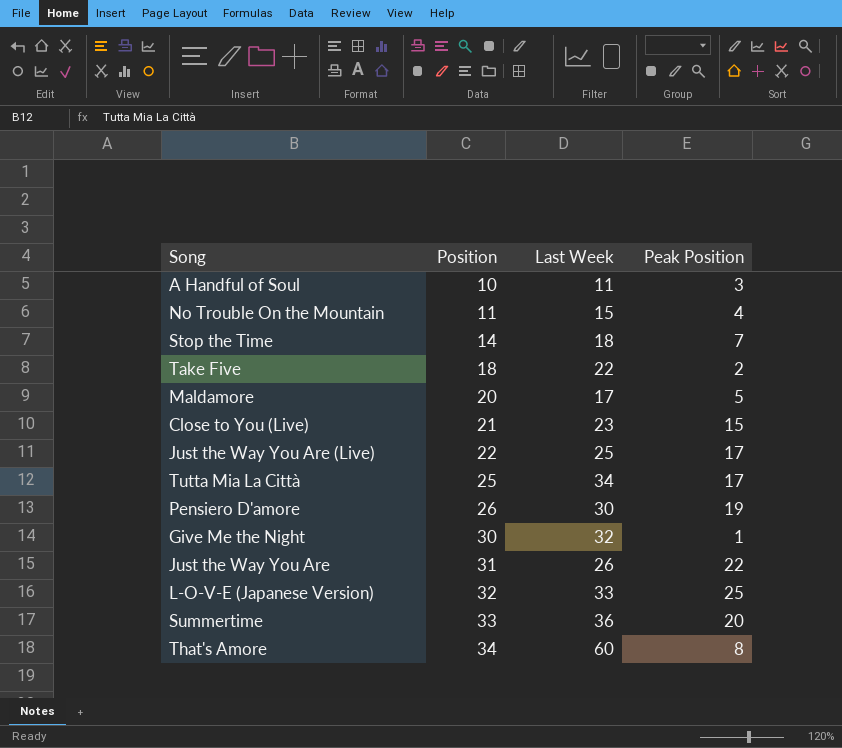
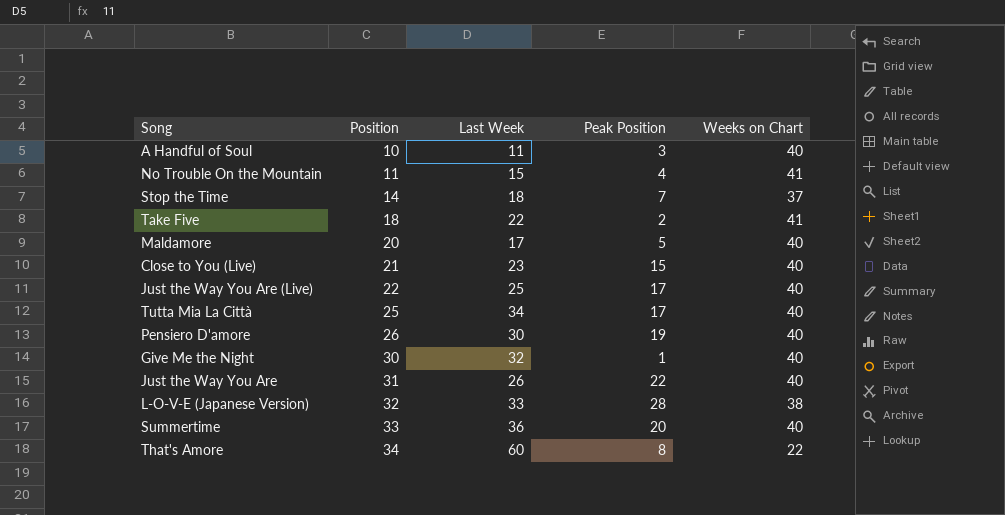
column Weeks on Chart | position: none -> 5
L-O-V-E (Japanese Version) | Peak Position: 25 -> 28

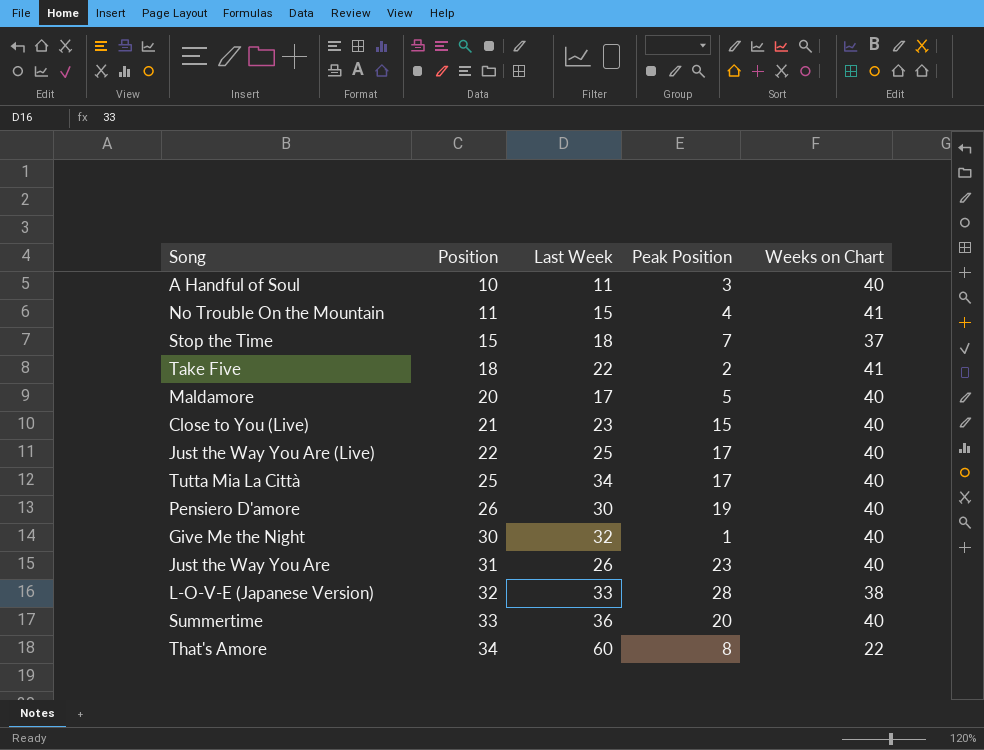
Stop the Time | Position: 14 -> 15
Just the Way You Are | Peak Position: 22 -> 23

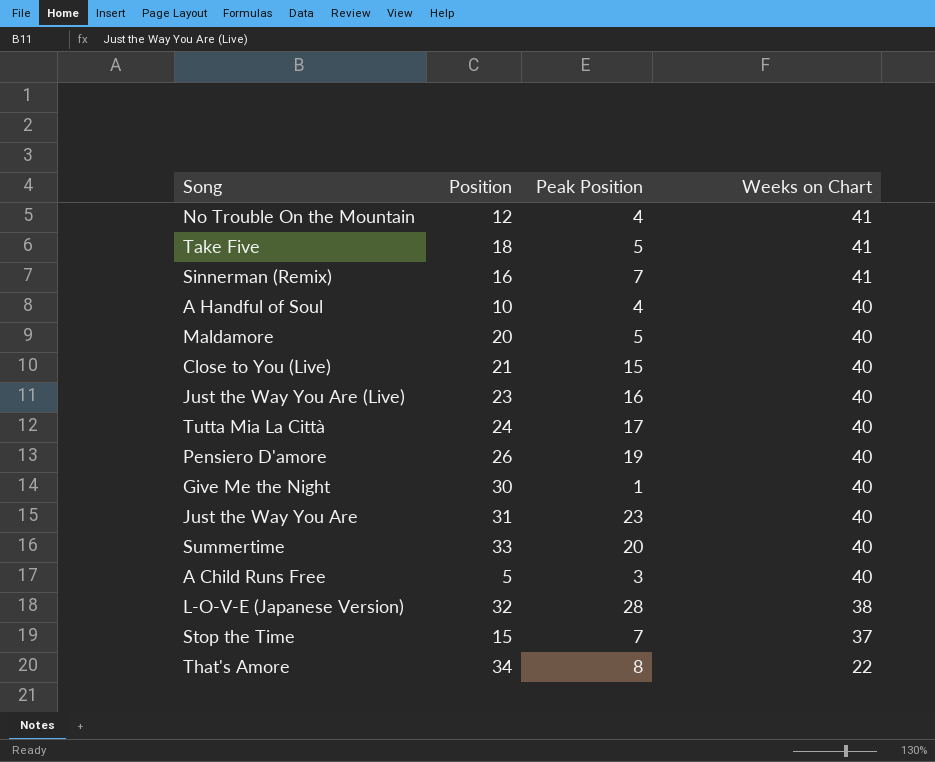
row order: Position ascending -> Weeks on Chart descending
column Last Week | position: 3 -> none
No Trouble On the Mountain | Position: 11 -> 12
Take Five | Peak Position: 2 -> 5
row Sinnerman (Remix): none -> 16 | 7 | 41
A Handful of Soul | Peak Position: 3 -> 4
Just the Way You Are (Live) | Position: 22 -> 23
Just the Way You Are (Live) | Peak Position: 17 -> 16
Tutta Mia La Città | Position: 25 -> 24
row A Child Runs Free: none -> 5 | 3 | 40

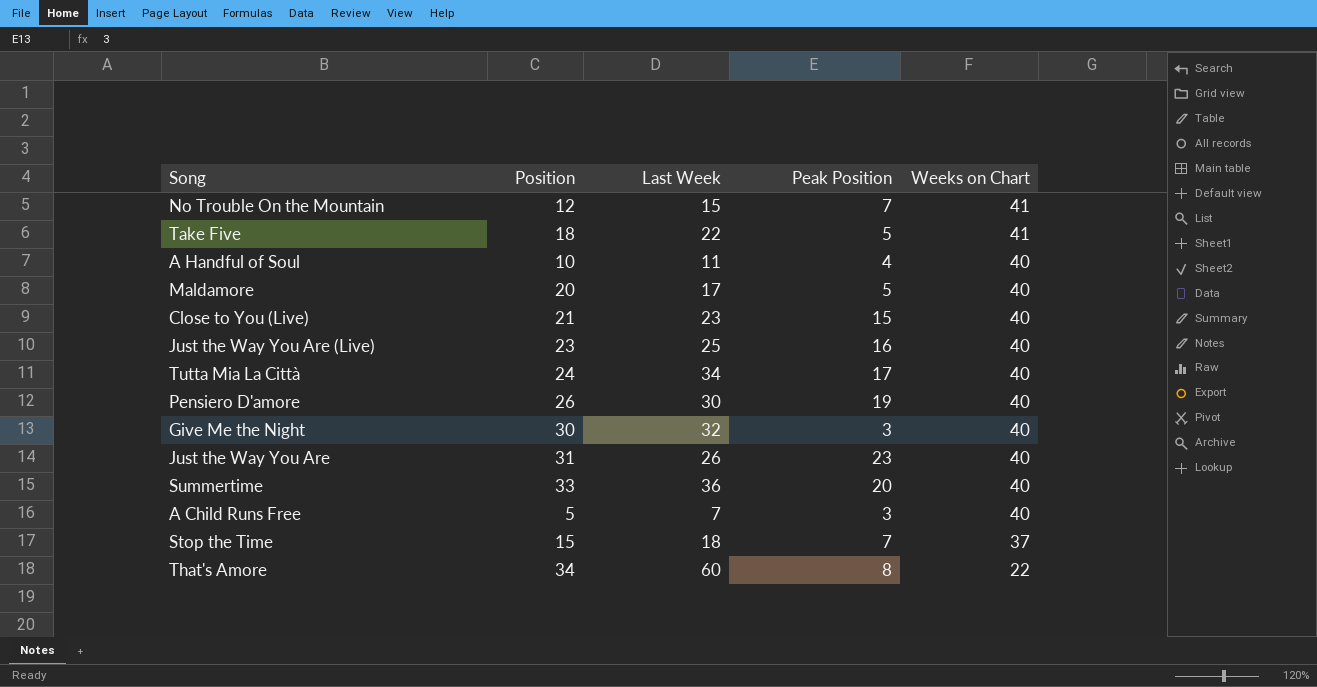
column Last Week | position: none -> 3
row Sinnerman (Remix): 16 | 7 | 41 -> none
row L-O-V-E (Japanese Version): 32 | 28 | 38 -> none
No Trouble On the Mountain | Peak Position: 4 -> 7
Give Me the Night | Peak Position: 1 -> 3

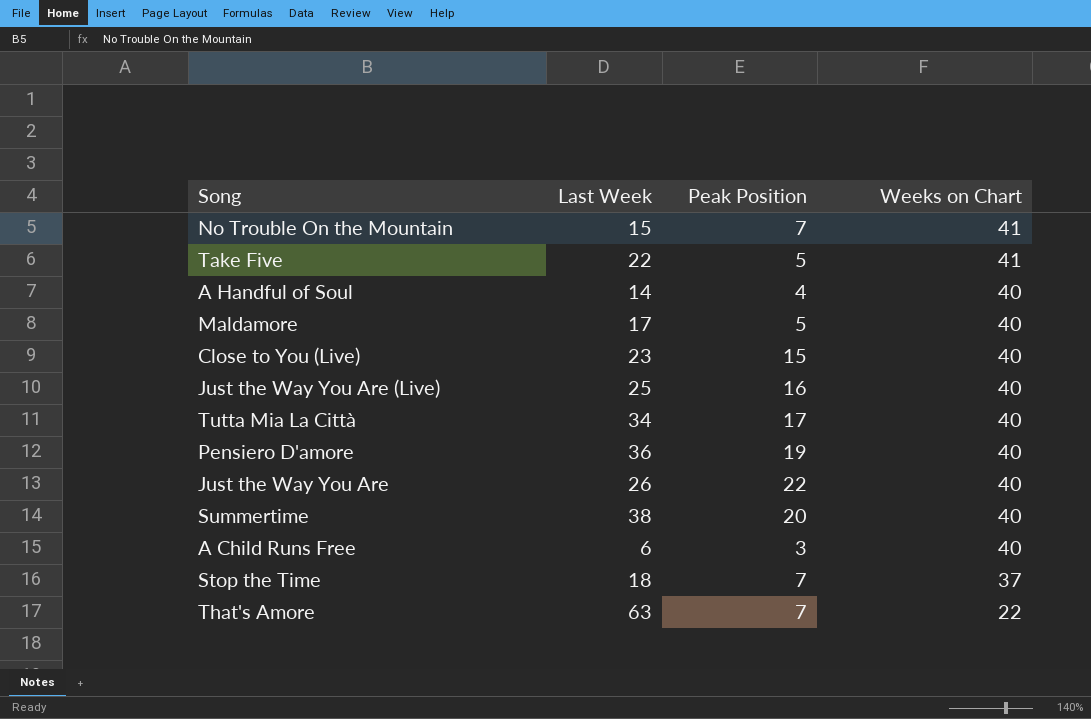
column Position | position: 2 -> none
row Give Me the Night: 30 | 32 | 3 | 40 -> none
A Handful of Soul | Last Week: 11 -> 14
Pensiero D'amore | Last Week: 30 -> 36
Just the Way You Are | Peak Position: 23 -> 22
Summertime | Last Week: 36 -> 38
A Child Runs Free | Last Week: 7 -> 6
That's Amore | Last Week: 60 -> 63
That's Amore | Peak Position: 8 -> 7

